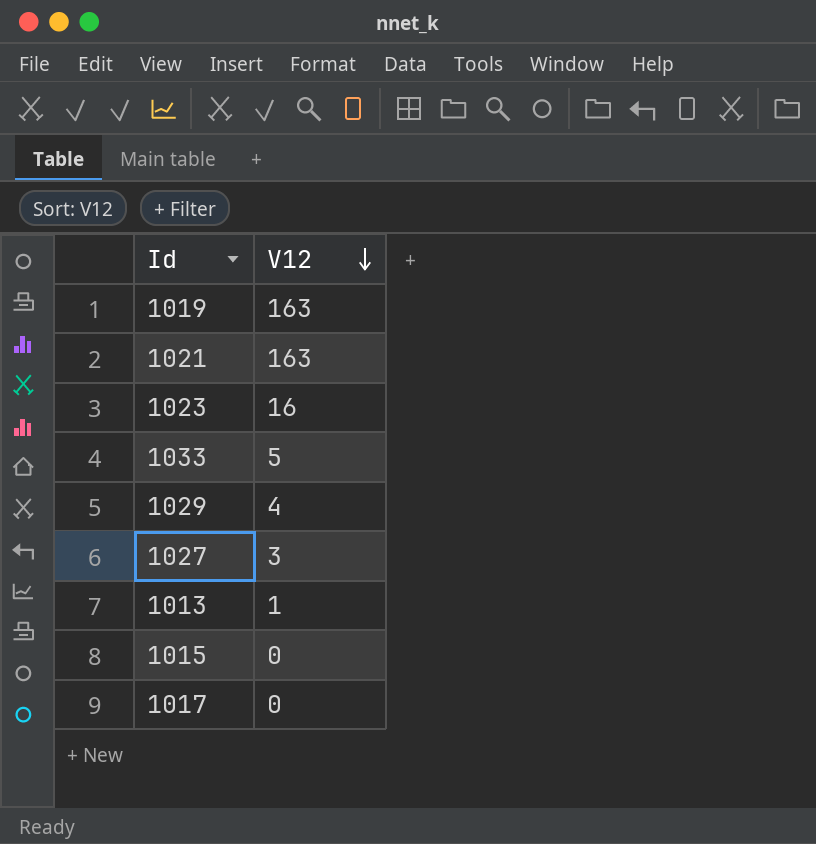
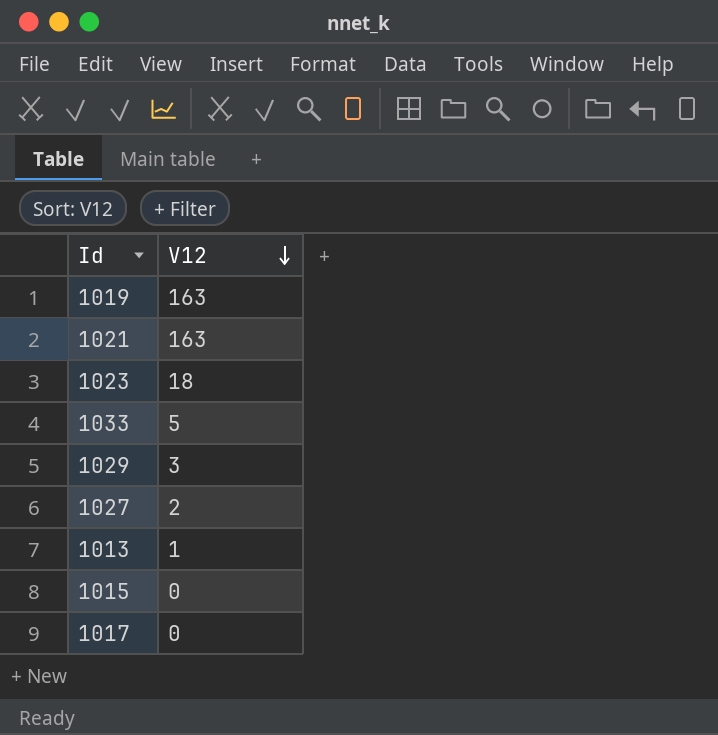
1023 | V12: 16 -> 18
1029 | V12: 4 -> 3
1027 | V12: 3 -> 2

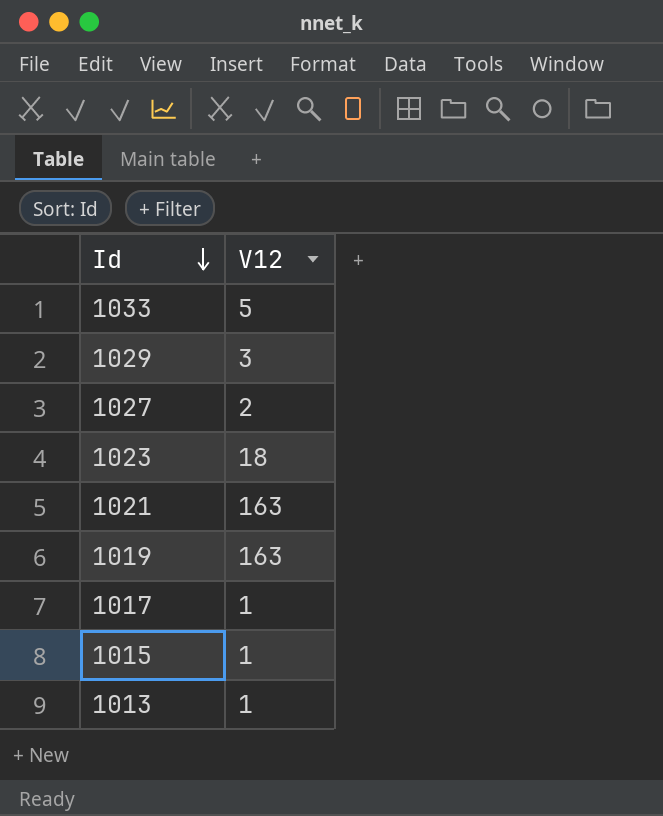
row order: V12 descending -> Id descending
1017 | V12: 0 -> 1
1015 | V12: 0 -> 1

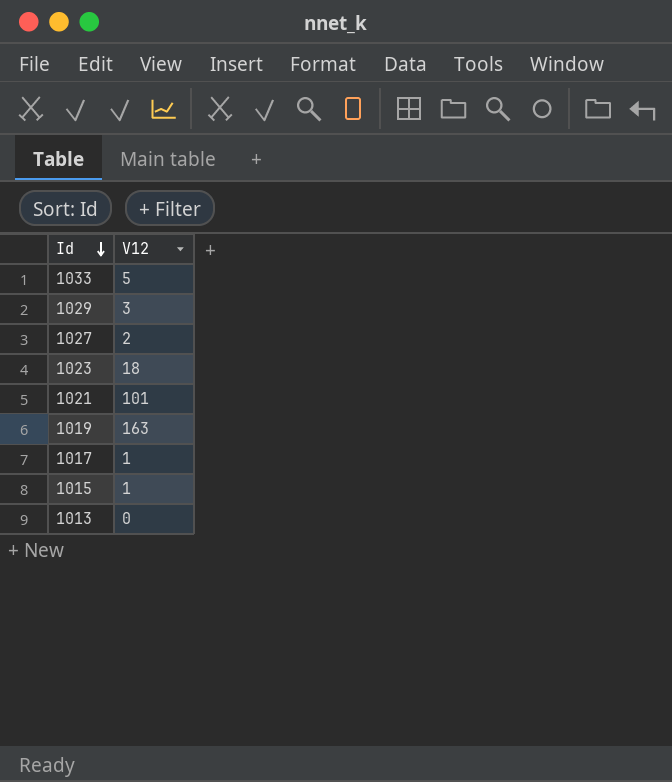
1021 | V12: 163 -> 101
1013 | V12: 1 -> 0

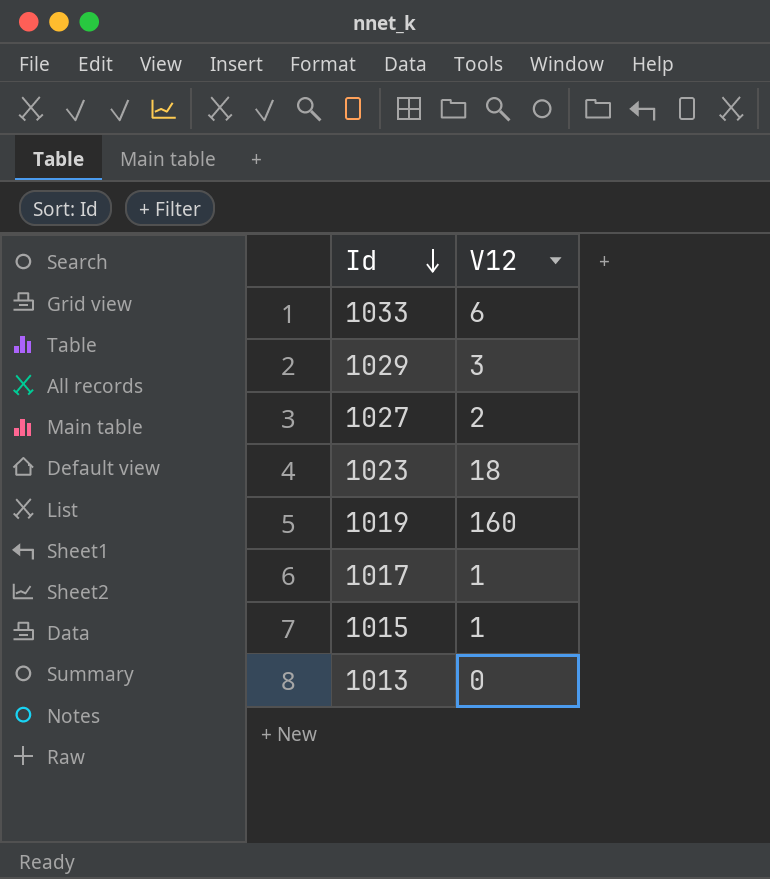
row 1021: 101 -> none
1033 | V12: 5 -> 6
1019 | V12: 163 -> 160

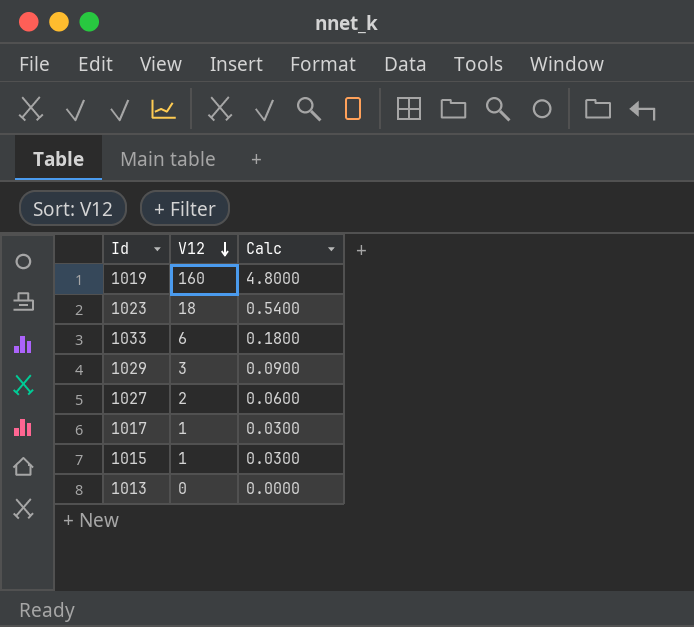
row order: Id descending -> V12 descending
column Calc | formula: none -> [V12] * 0.03

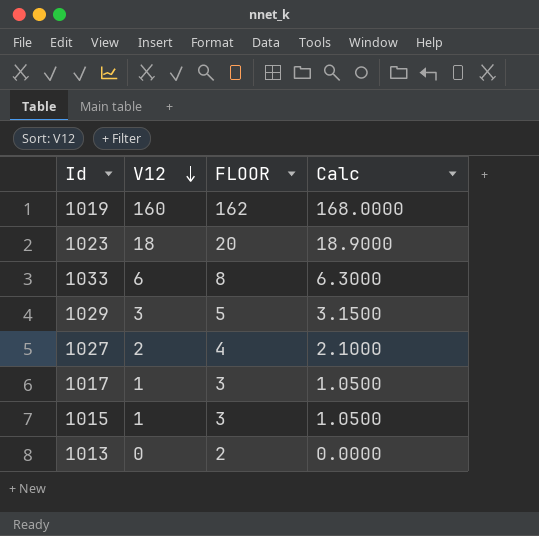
column FLOOR | formula: none -> [V12] + 2
column Calc | formula: [V12] * 0.03 -> [V12] * 1.05

